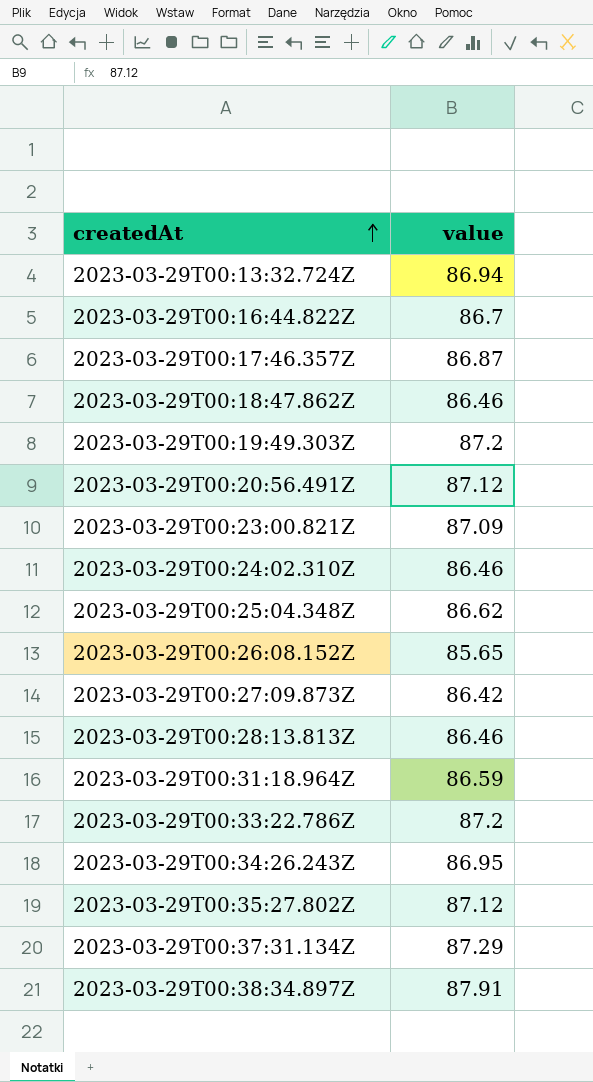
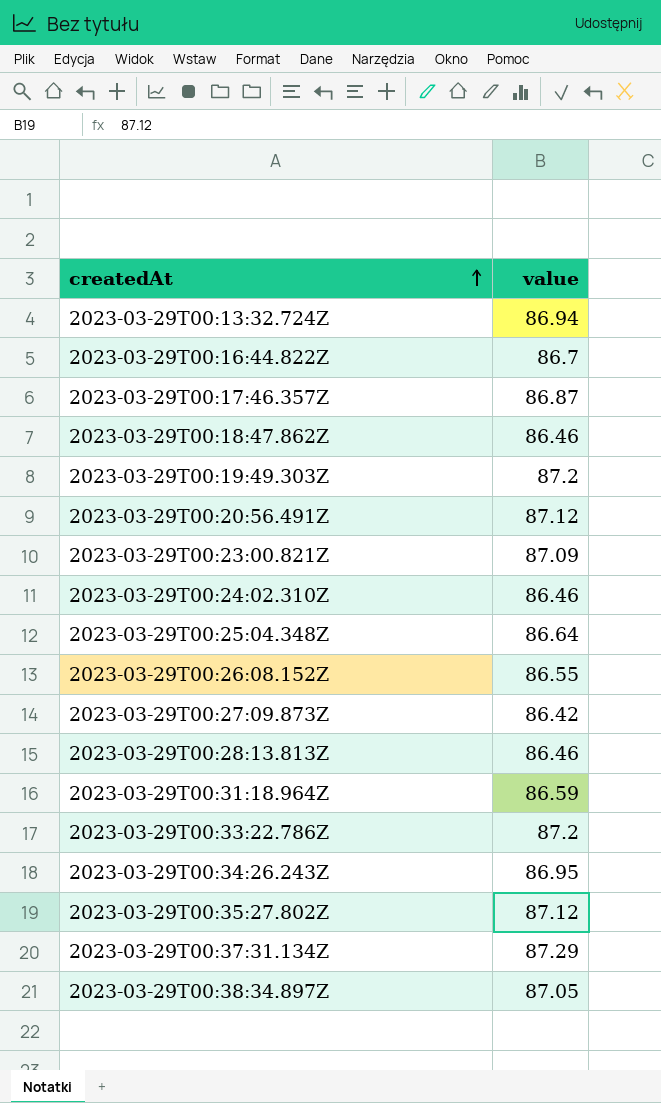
2023-03-29T00:25:04.348Z | value: 86.62 -> 86.64
2023-03-29T00:26:08.152Z | value: 85.65 -> 86.55
2023-03-29T00:38:34.897Z | value: 87.91 -> 87.05

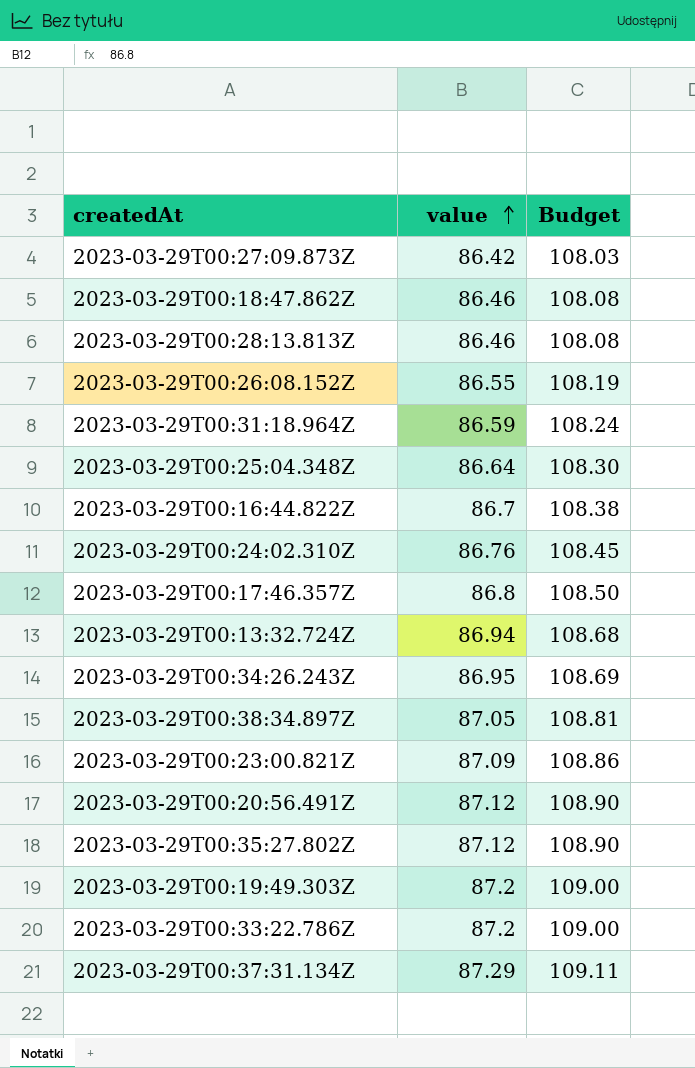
row order: createdAt ascending -> value ascending
column Budget | formula: none -> [value] * 1.25
2023-03-29T00:24:02.310Z | value: 86.46 -> 86.76
2023-03-29T00:17:46.357Z | value: 86.87 -> 86.8

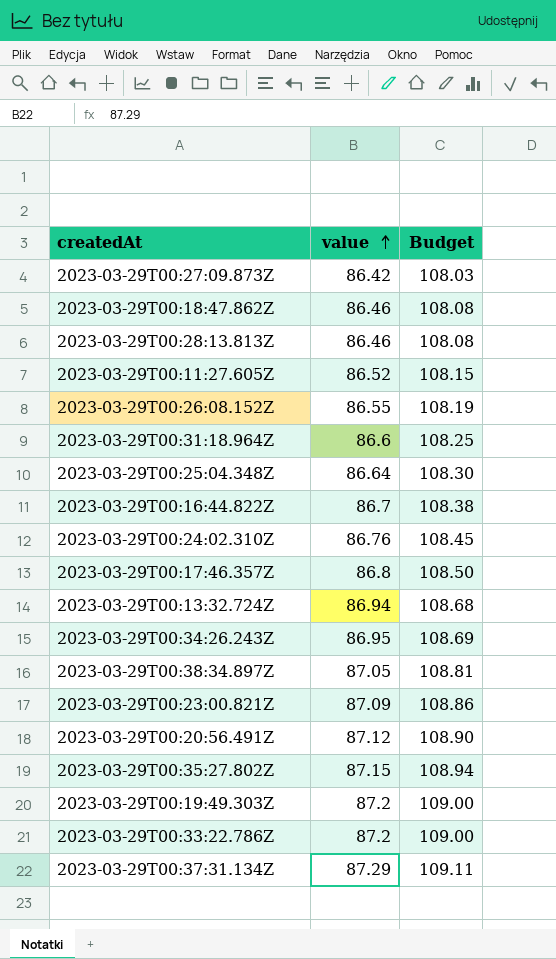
row 2023-03-29T00:11:27.605Z: none -> 86.52 | 108.15
2023-03-29T00:31:18.964Z | value: 86.59 -> 86.6
2023-03-29T00:31:18.964Z | Budget: 108.24 -> 108.25
2023-03-29T00:35:27.802Z | value: 87.12 -> 87.15
2023-03-29T00:35:27.802Z | Budget: 108.90 -> 108.94

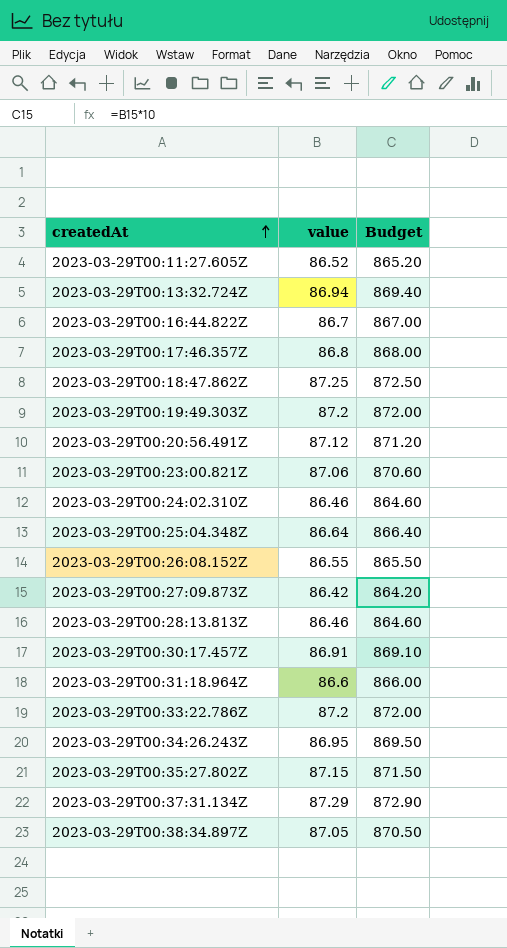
row order: value ascending -> createdAt ascending
column Budget | formula: [value] * 1.25 -> [value] * 10
2023-03-29T00:18:47.862Z | value: 86.46 -> 87.25
2023-03-29T00:23:00.821Z | value: 87.09 -> 87.06
2023-03-29T00:24:02.310Z | value: 86.76 -> 86.46
row 2023-03-29T00:30:17.457Z: none -> 86.91 | 869.10

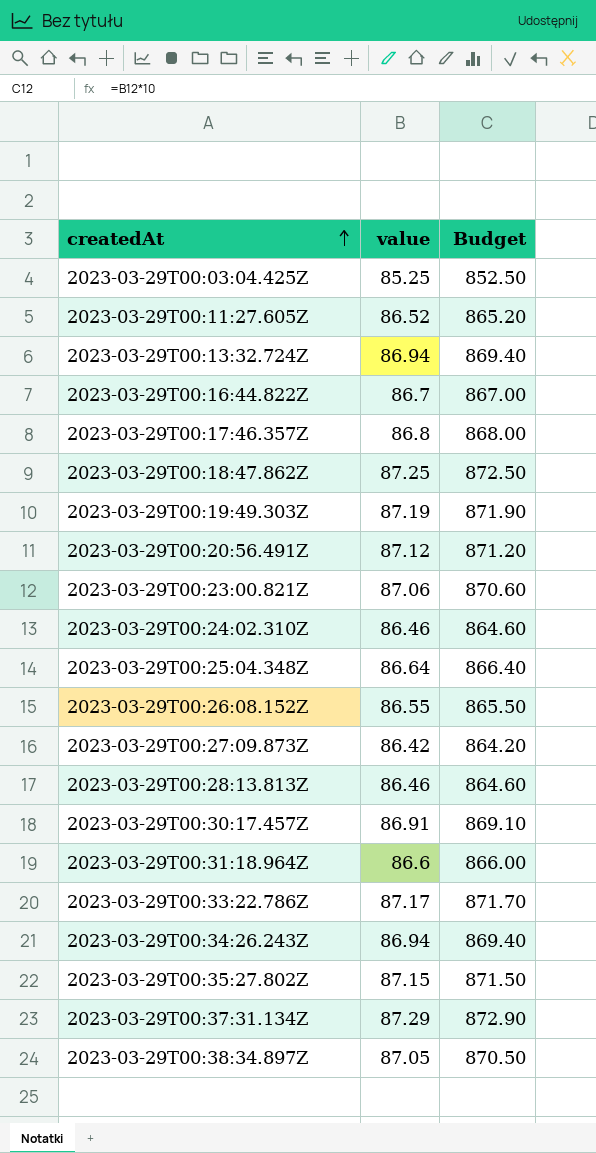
row 2023-03-29T00:03:04.425Z: none -> 85.25 | 852.50
2023-03-29T00:19:49.303Z | value: 87.2 -> 87.19
2023-03-29T00:19:49.303Z | Budget: 872.00 -> 871.90
2023-03-29T00:33:22.786Z | value: 87.2 -> 87.17
2023-03-29T00:33:22.786Z | Budget: 872.00 -> 871.70
2023-03-29T00:34:26.243Z | value: 86.95 -> 86.94
2023-03-29T00:34:26.243Z | Budget: 869.50 -> 869.40

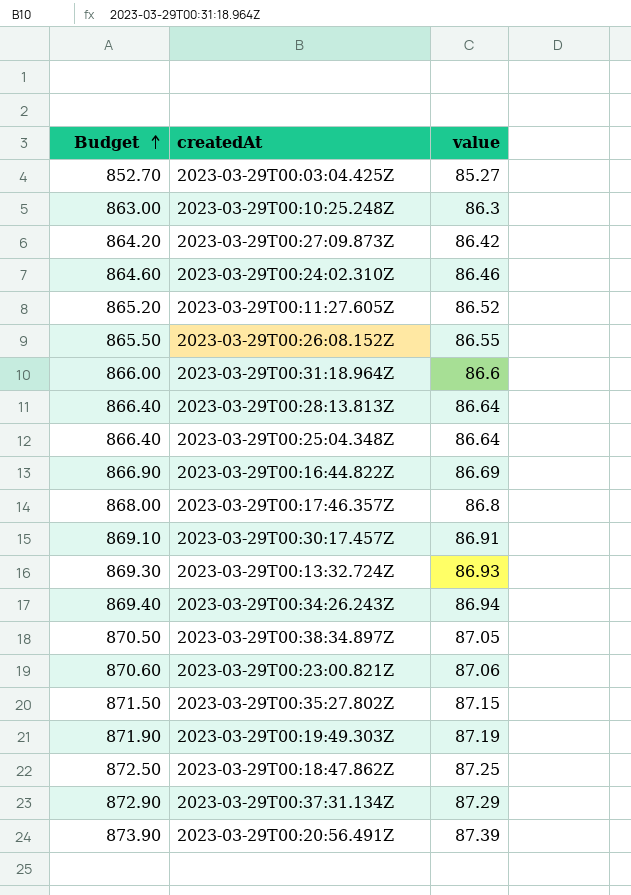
row order: createdAt ascending -> Budget ascending
column Budget | position: 3 -> 1
row 2023-03-29T00:33:22.786Z: 87.17 | 871.70 -> none
2023-03-29T00:03:04.425Z | Budget: 852.50 -> 852.70
2023-03-29T00:03:04.425Z | value: 85.25 -> 85.27
row 2023-03-29T00:10:25.248Z: none -> 863.00 | 86.3
2023-03-29T00:28:13.813Z | Budget: 864.60 -> 866.40
2023-03-29T00:28:13.813Z | value: 86.46 -> 86.64
2023-03-29T00:16:44.822Z | Budget: 867.00 -> 866.90
2023-03-29T00:16:44.822Z | value: 86.7 -> 86.69
2023-03-29T00:13:32.724Z | Budget: 869.40 -> 869.30
2023-03-29T00:13:32.724Z | value: 86.94 -> 86.93
2023-03-29T00:20:56.491Z | Budget: 871.20 -> 873.90
2023-03-29T00:20:56.491Z | value: 87.12 -> 87.39

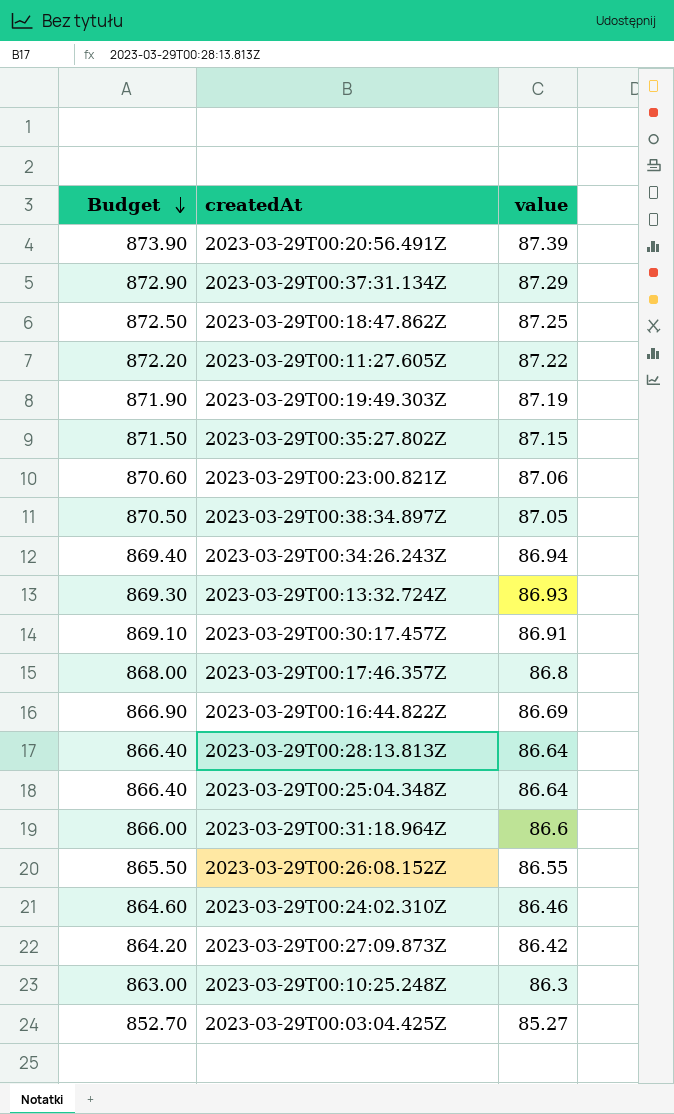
row order: Budget ascending -> Budget descending
2023-03-29T00:11:27.605Z | Budget: 865.20 -> 872.20
2023-03-29T00:11:27.605Z | value: 86.52 -> 87.22

